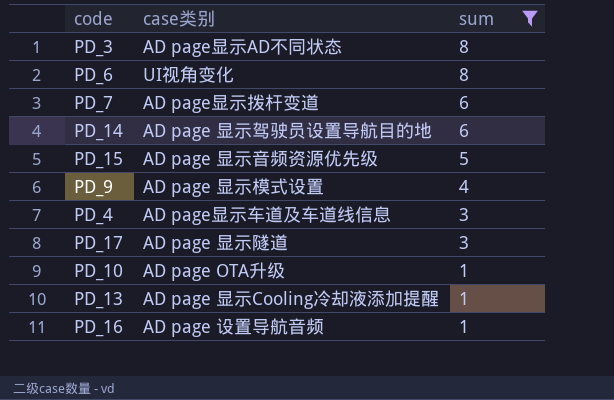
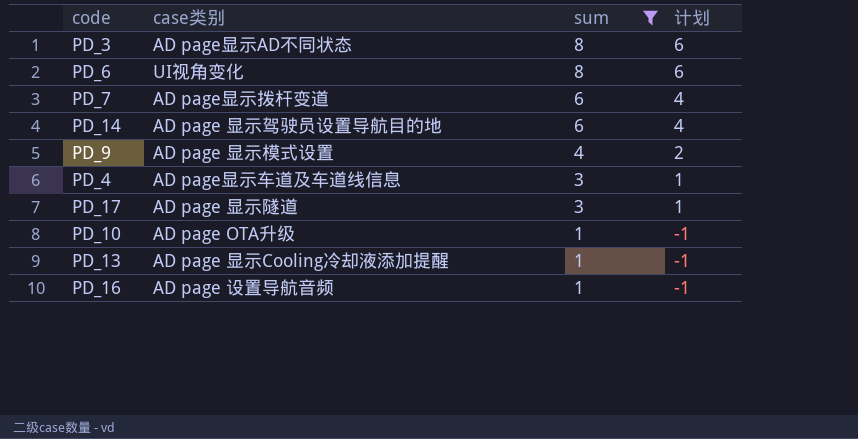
column 计划 | formula: none -> [sum] - 2
row PD_15: AD page 显示音频资源优先级 | 5 -> none

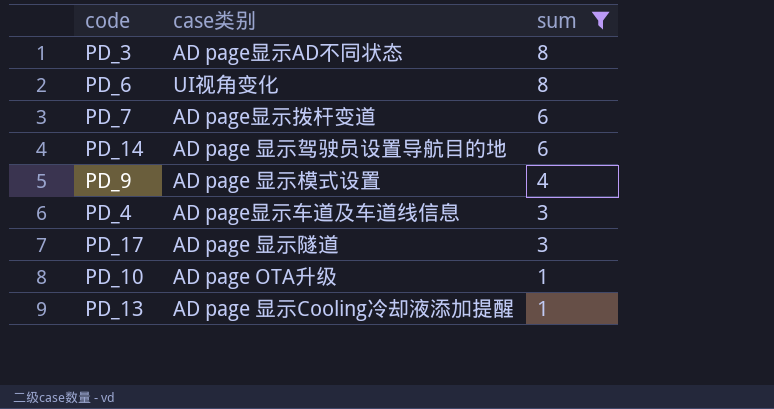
column 计划 | formula: [sum] - 2 -> none
row PD_16: AD page 设置导航音频 | 1 | -1 -> none

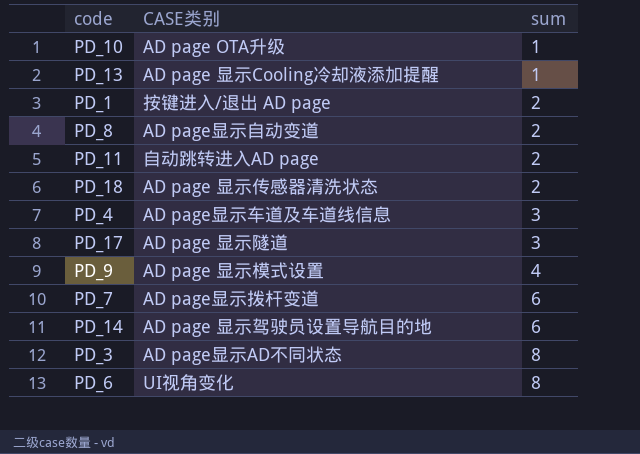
filter: sum != 2 -> none
row order: sum descending -> sum ascending
column name: case类别 -> CASE类别

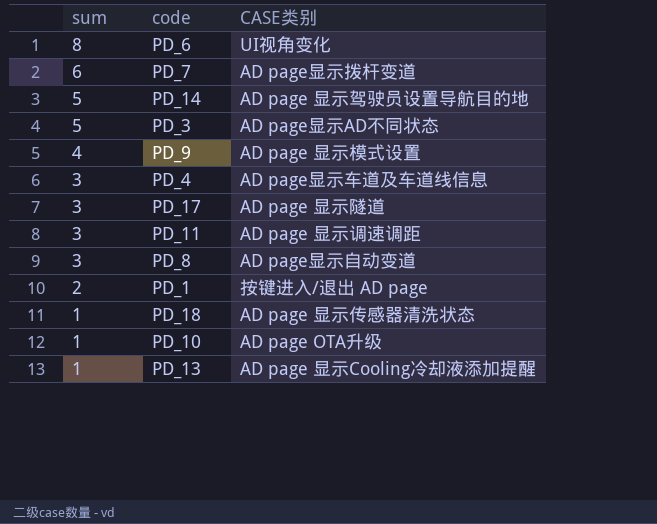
row order: sum ascending -> sum descending
column sum | position: 3 -> 1
PD_14 | sum: 6 -> 5
PD_3 | sum: 8 -> 5
PD_11 | sum: 2 -> 3
PD_11 | CASE类别: 自动跳转进入AD page -> AD page 显示调速调距
PD_8 | sum: 2 -> 3
PD_18 | sum: 2 -> 1

